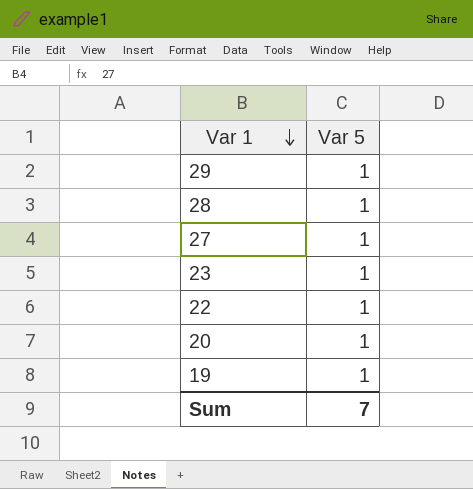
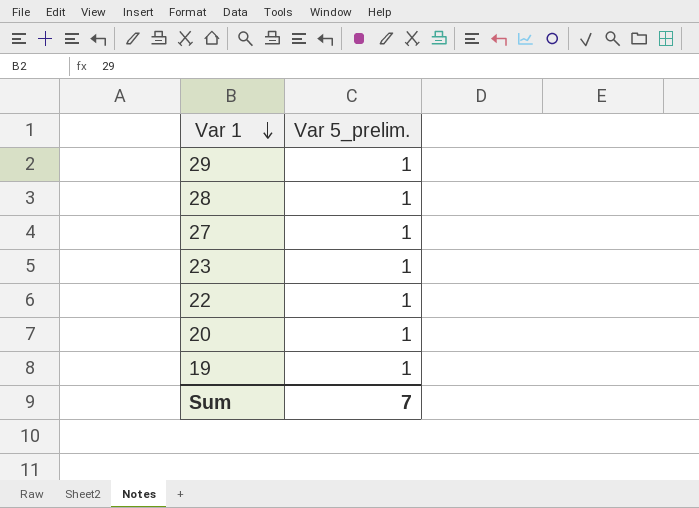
column name: Var 5 -> Var 5_prelim.

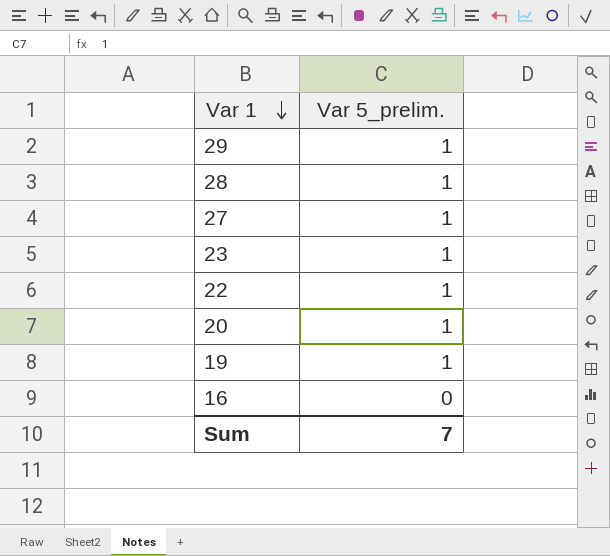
row 16: none -> 0

